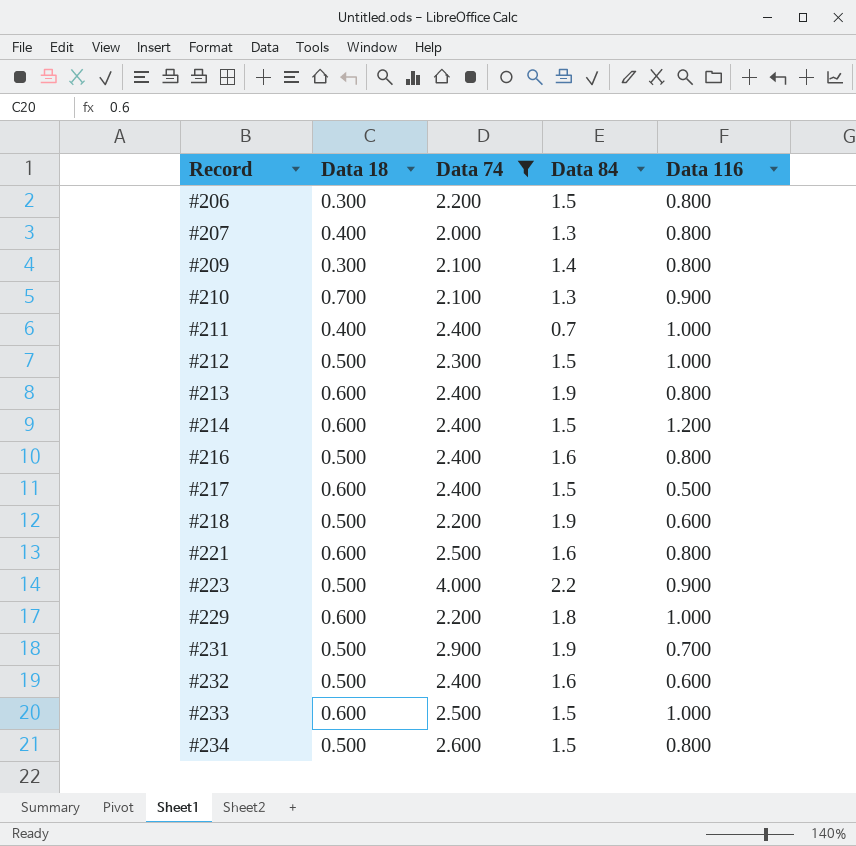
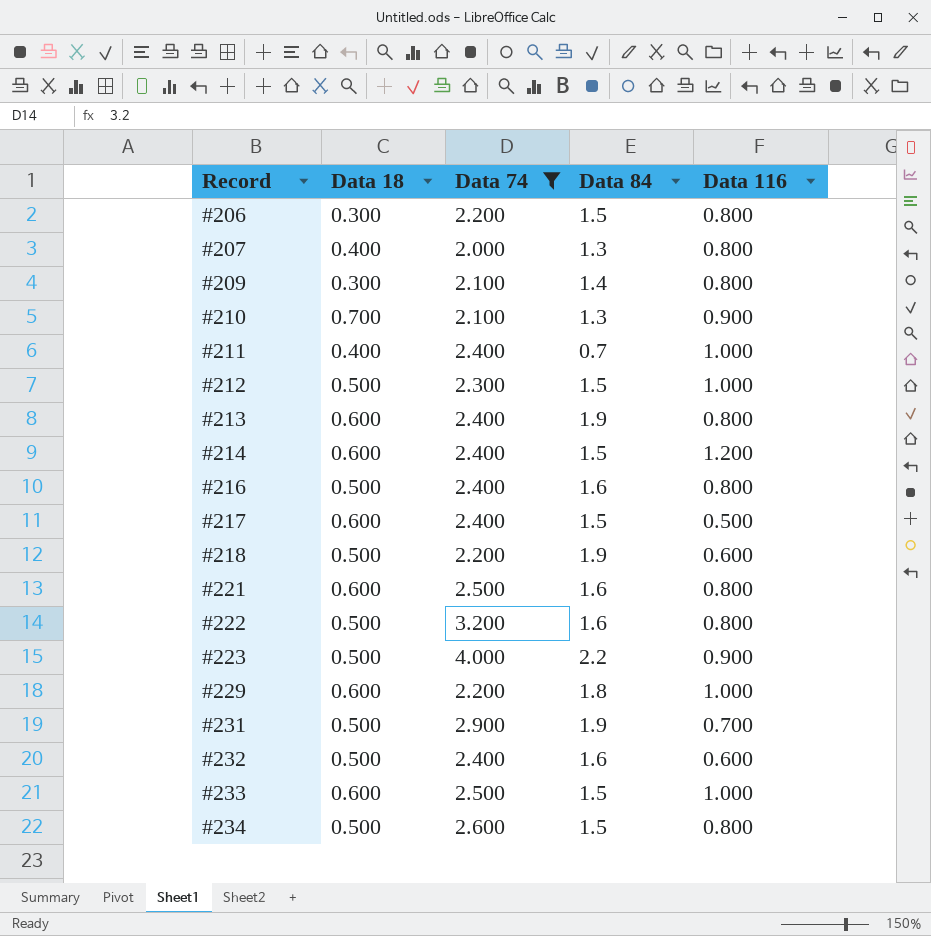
row #222: none -> 0.500 | 3.200 | 1.6 | 0.800

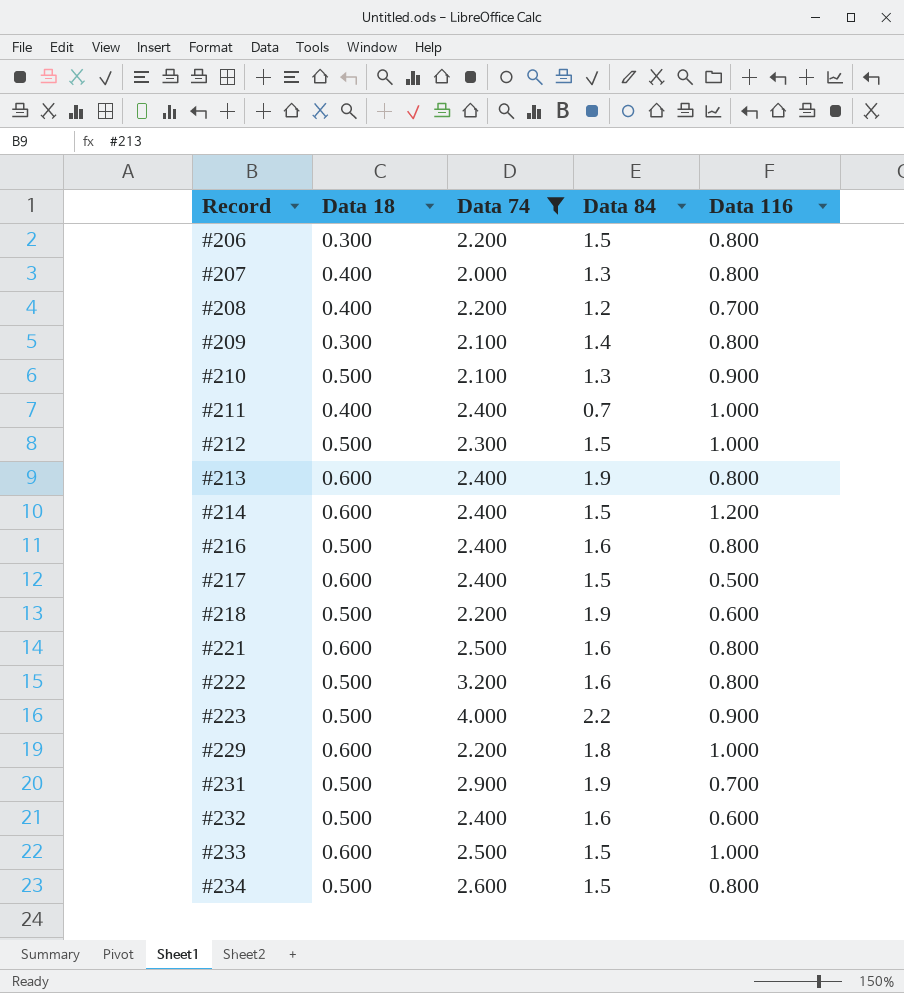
row #208: none -> 0.400 | 2.200 | 1.2 | 0.700
#210 | Data 18: 0.700 -> 0.500

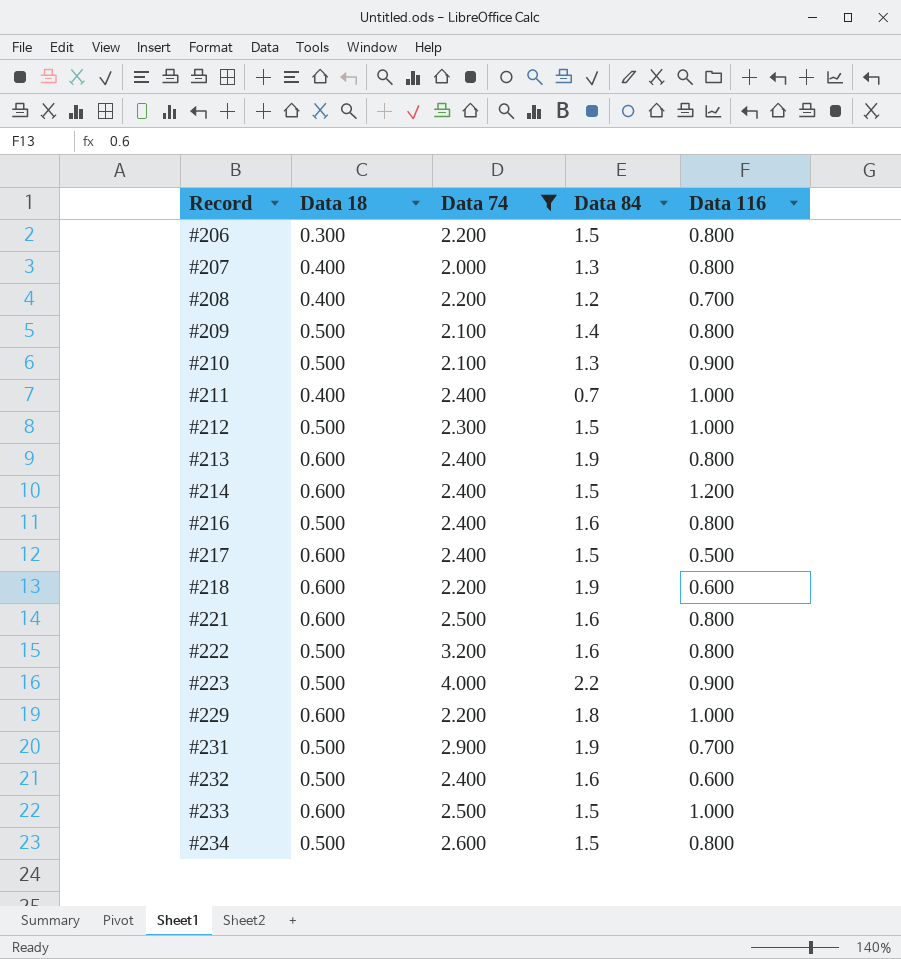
#209 | Data 18: 0.300 -> 0.500
#218 | Data 18: 0.500 -> 0.600

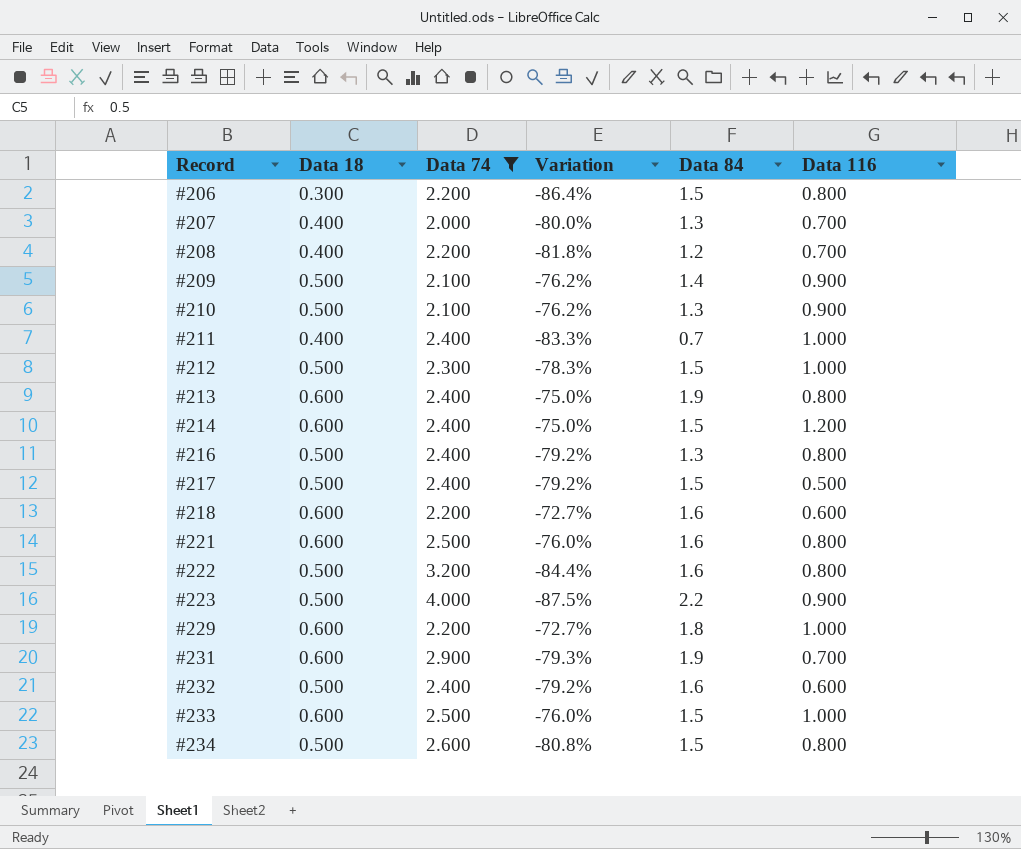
column Variation | formula: none -> ([Data 18] - [Data 74]) / [Data 74]
#207 | Data 116: 0.800 -> 0.700
#209 | Data 116: 0.800 -> 0.900
#216 | Data 84: 1.6 -> 1.3
#217 | Data 18: 0.600 -> 0.500
#218 | Data 84: 1.9 -> 1.6
#231 | Data 18: 0.500 -> 0.600

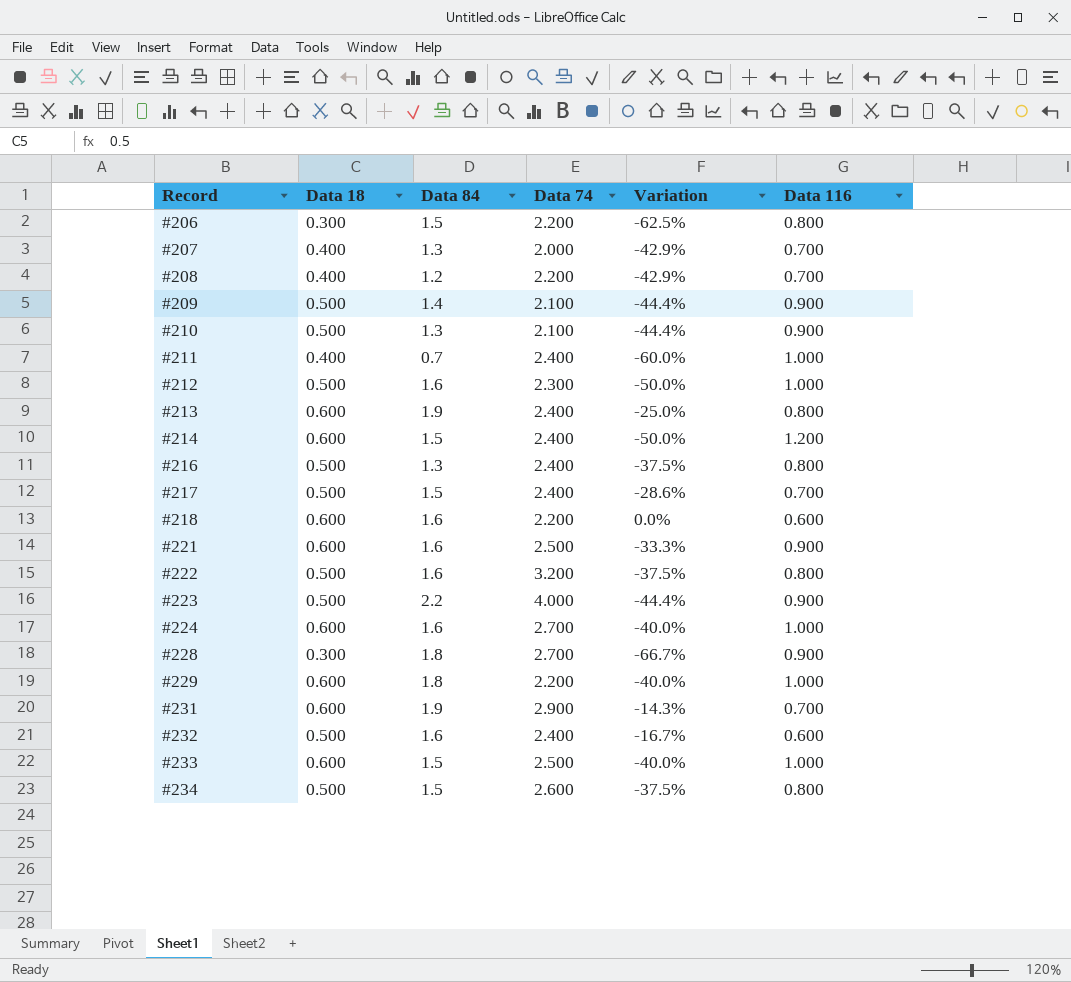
filter: Data 74 != 2.700 -> none
column Data 84 | position: 5 -> 3
column Variation | formula: ([Data 18] - [Data 74]) / [Data 74] -> ([Data 18] - [Data 116]) / [Data 116]
#212 | Data 84: 1.5 -> 1.6
#217 | Data 116: 0.500 -> 0.700
#221 | Data 116: 0.800 -> 0.900

